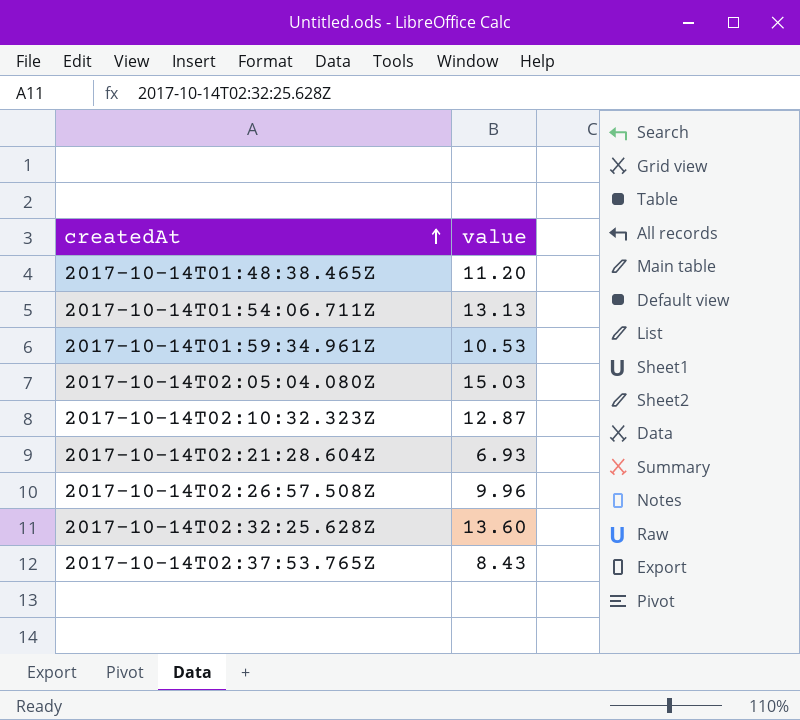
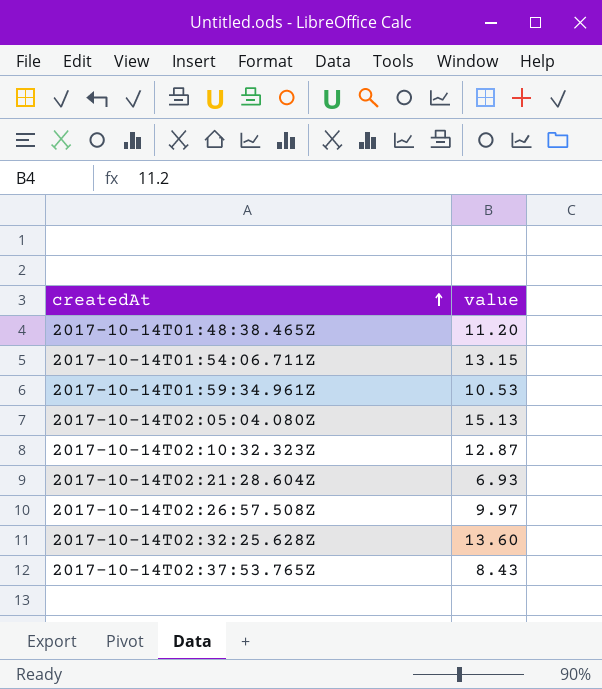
2017-10-14T01:54:06.711Z | value: 13.13 -> 13.15
2017-10-14T02:05:04.080Z | value: 15.03 -> 15.13
2017-10-14T02:26:57.508Z | value: 9.96 -> 9.97

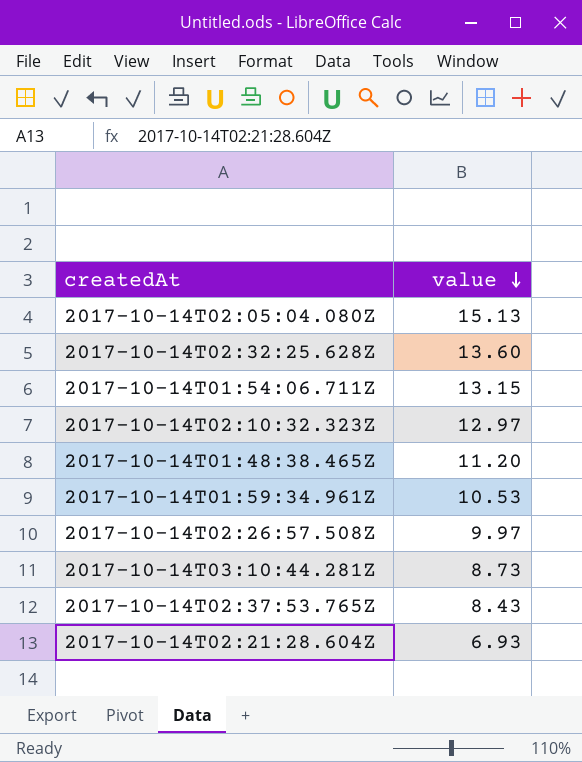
row order: createdAt ascending -> value descending
2017-10-14T02:10:32.323Z | value: 12.87 -> 12.97
row 2017-10-14T03:10:44.281Z: none -> 8.73

